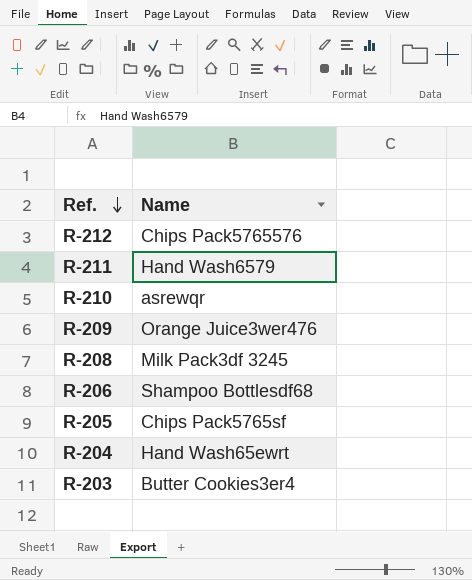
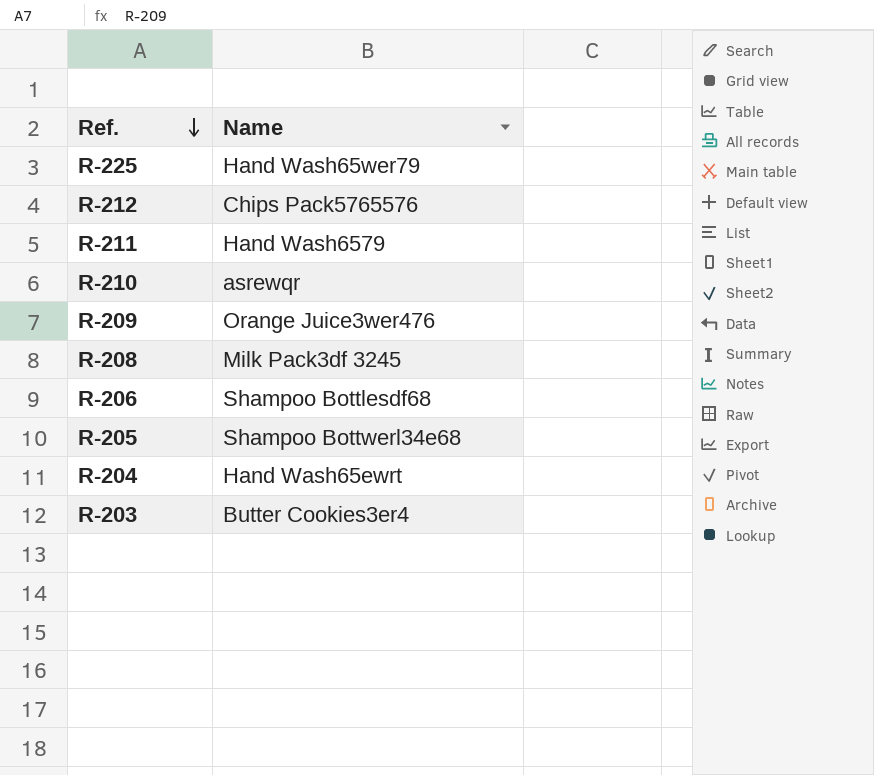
row R-225: none -> Hand Wash65wer79
R-205 | Name: Chips Pack5765sf -> Shampoo Bottwerl34e68

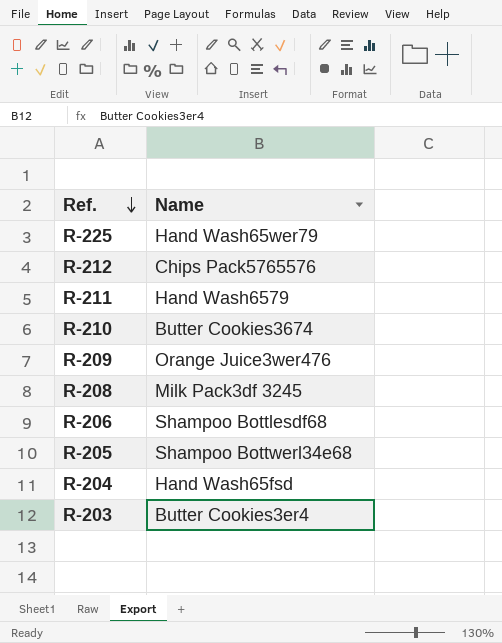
R-210 | Name: asrewqr -> Butter Cookies3674
R-204 | Name: Hand Wash65ewrt -> Hand Wash65fsd

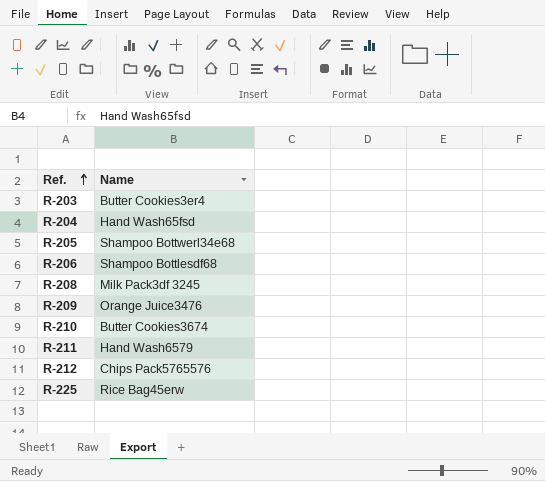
row order: Ref. descending -> Ref. ascending
R-209 | Name: Orange Juice3wer476 -> Orange Juice3476
R-225 | Name: Hand Wash65wer79 -> Rice Bag45erw

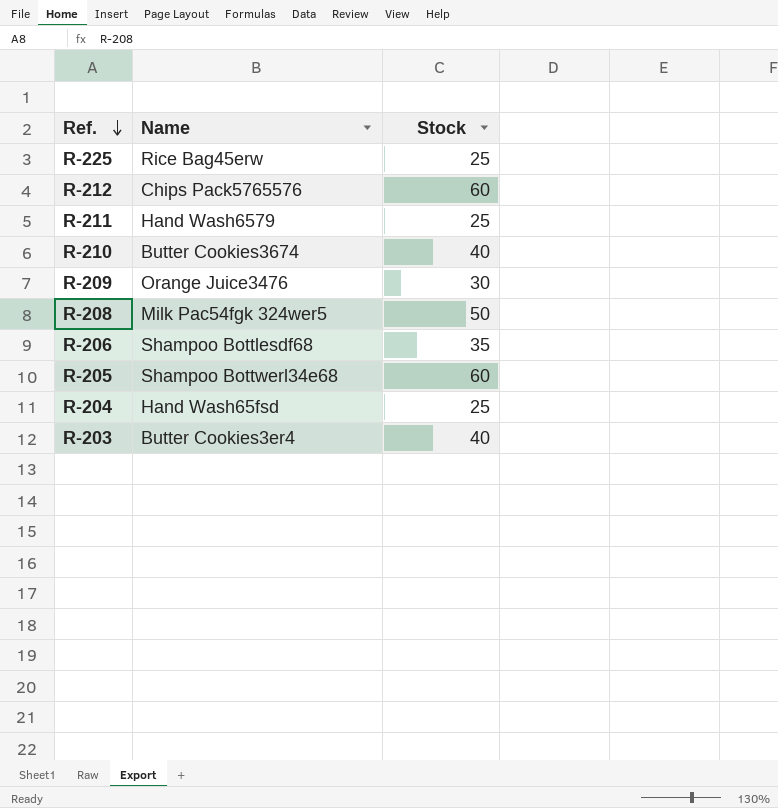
row order: Ref. ascending -> Ref. descending
column Stock | position: none -> 3
R-208 | Name: Milk Pack3df 3245 -> Milk Pac54fgk 324wer5

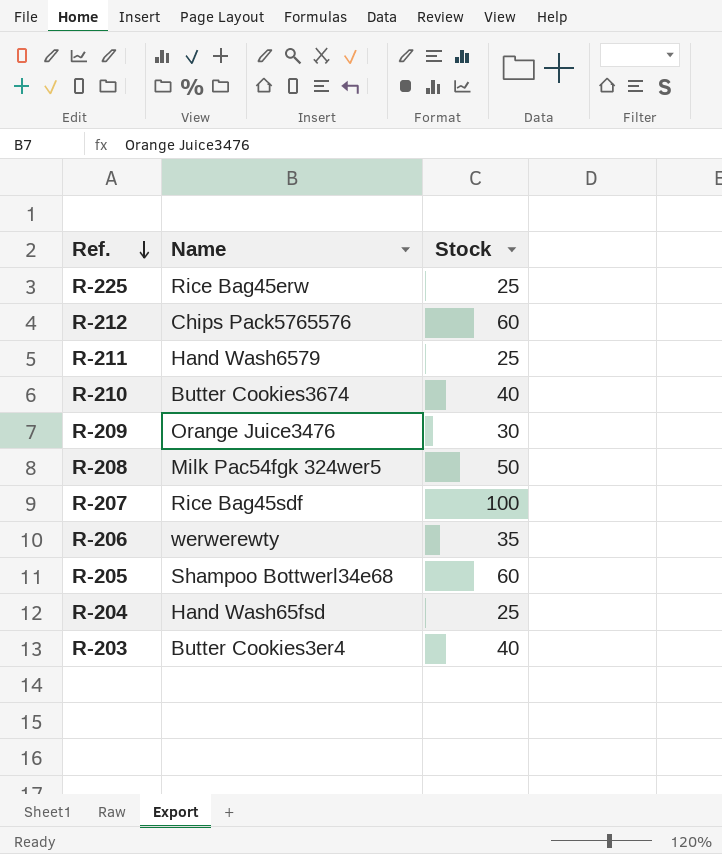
row R-207: none -> Rice Bag45sdf | 100
R-206 | Name: Shampoo Bottlesdf68 -> werwerewty

